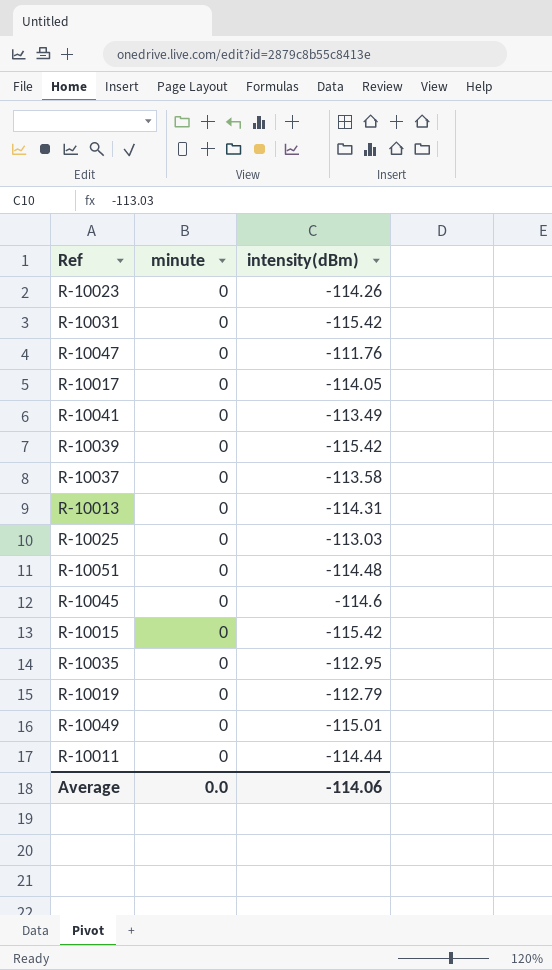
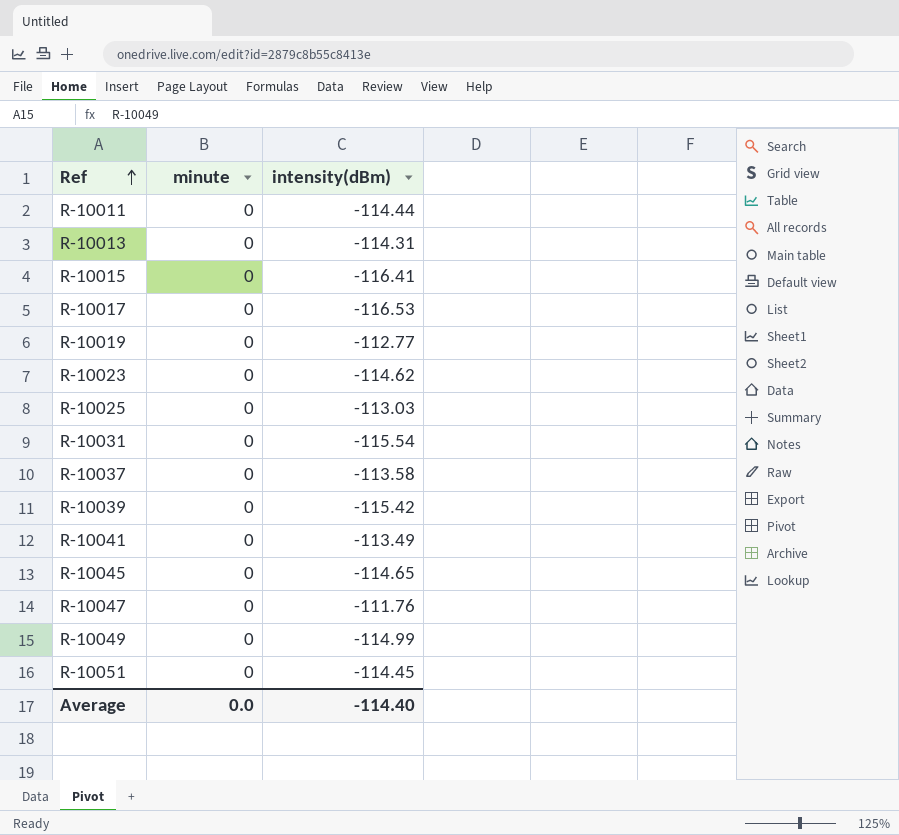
row order: none -> Ref ascending
row R-10035: 0 | -112.95 -> none
R-10015 | intensity(dBm): -115.42 -> -116.41
R-10017 | intensity(dBm): -114.05 -> -116.53
R-10019 | intensity(dBm): -112.79 -> -112.77
R-10023 | intensity(dBm): -114.26 -> -114.62
R-10031 | intensity(dBm): -115.42 -> -115.54
R-10045 | intensity(dBm): -114.6 -> -114.65
R-10049 | intensity(dBm): -115.01 -> -114.99
R-10051 | intensity(dBm): -114.48 -> -114.45
Average | intensity(dBm): -114.06 -> -114.40

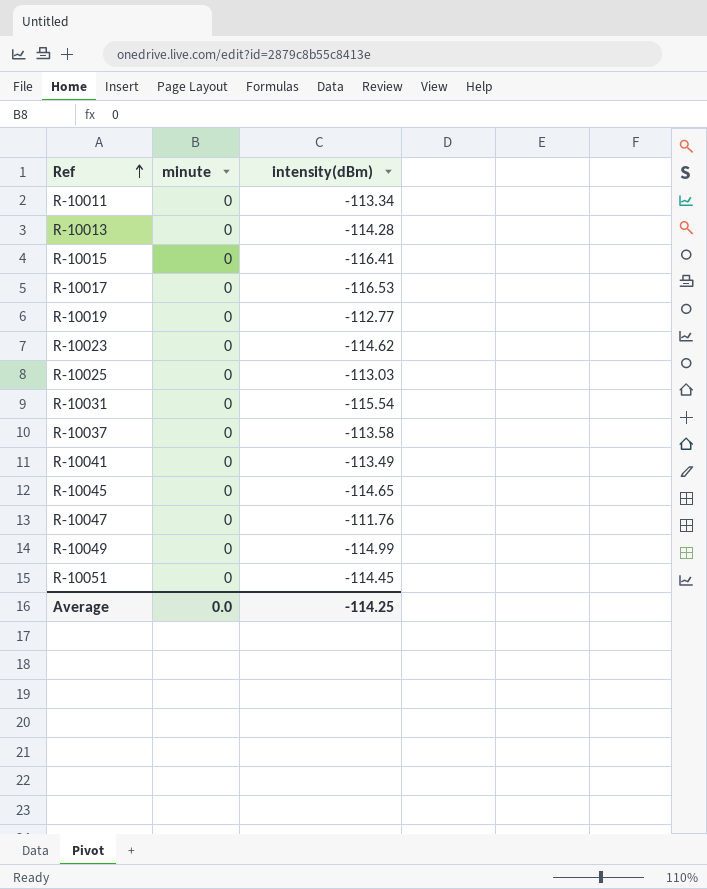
row R-10039: 0 | -115.42 -> none
R-10011 | intensity(dBm): -114.44 -> -113.34
R-10013 | intensity(dBm): -114.31 -> -114.28
Average | intensity(dBm): -114.40 -> -114.25

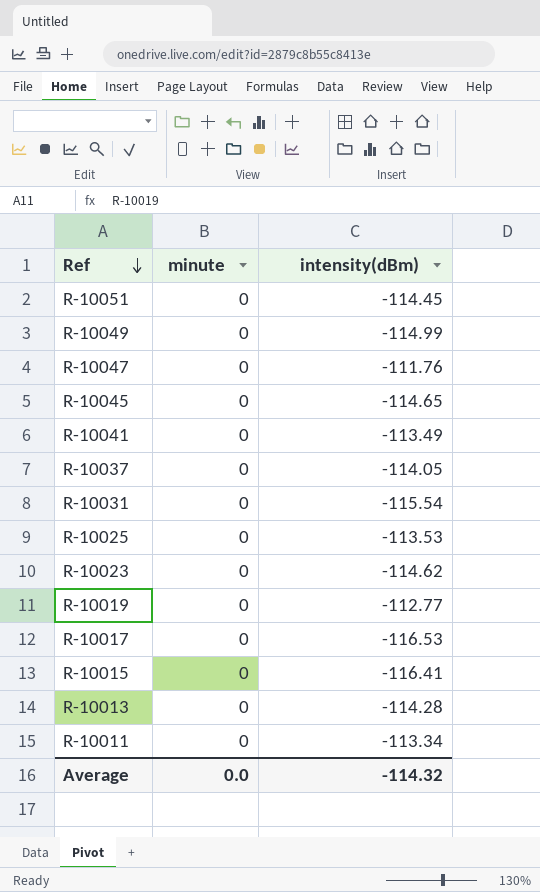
row order: Ref ascending -> Ref descending
R-10037 | intensity(dBm): -113.58 -> -114.05
R-10025 | intensity(dBm): -113.03 -> -113.53
Average | intensity(dBm): -114.25 -> -114.32

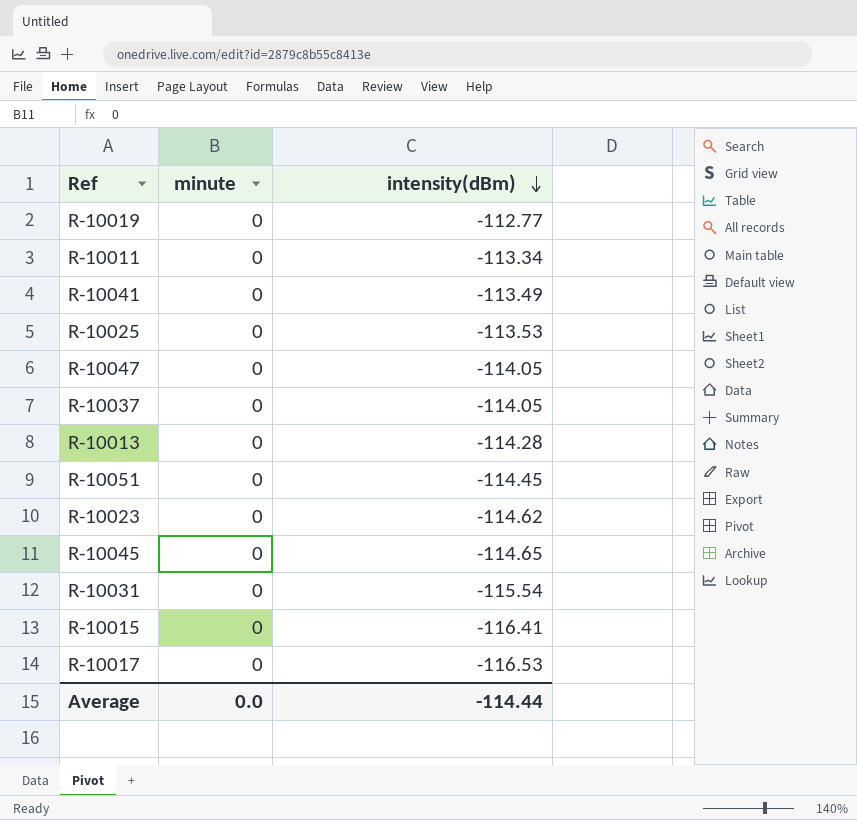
row order: Ref descending -> intensity(dBm) descending
row R-10049: 0 | -114.99 -> none
R-10047 | intensity(dBm): -111.76 -> -114.05
Average | intensity(dBm): -114.32 -> -114.44

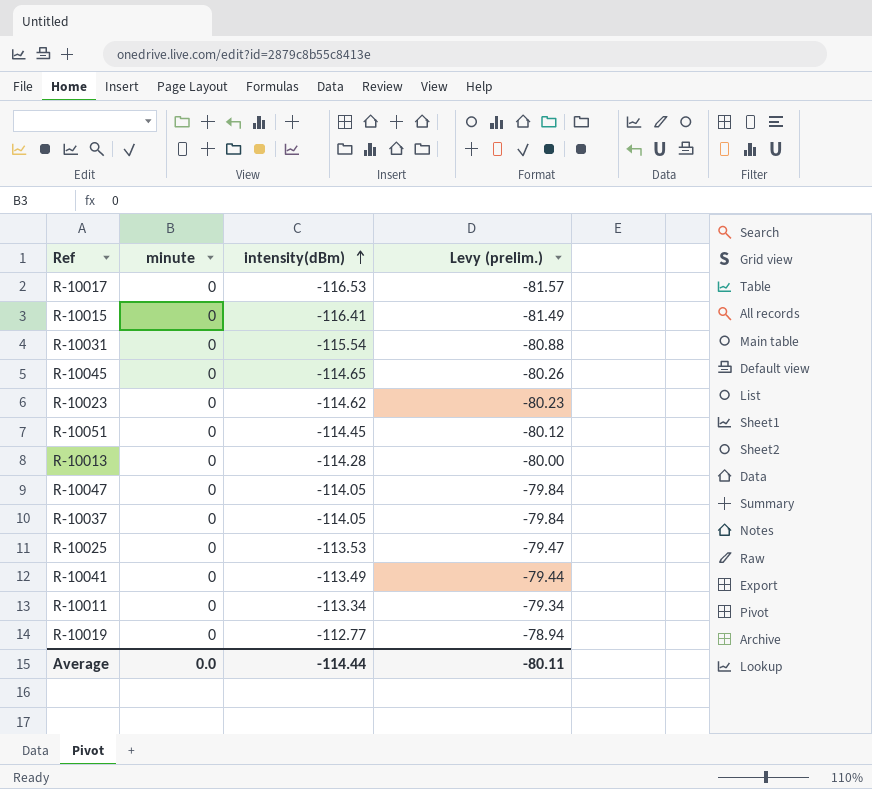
row order: intensity(dBm) descending -> intensity(dBm) ascending
column Levy (prelim.) | formula: none -> [intensity(dBm)] * 0.7

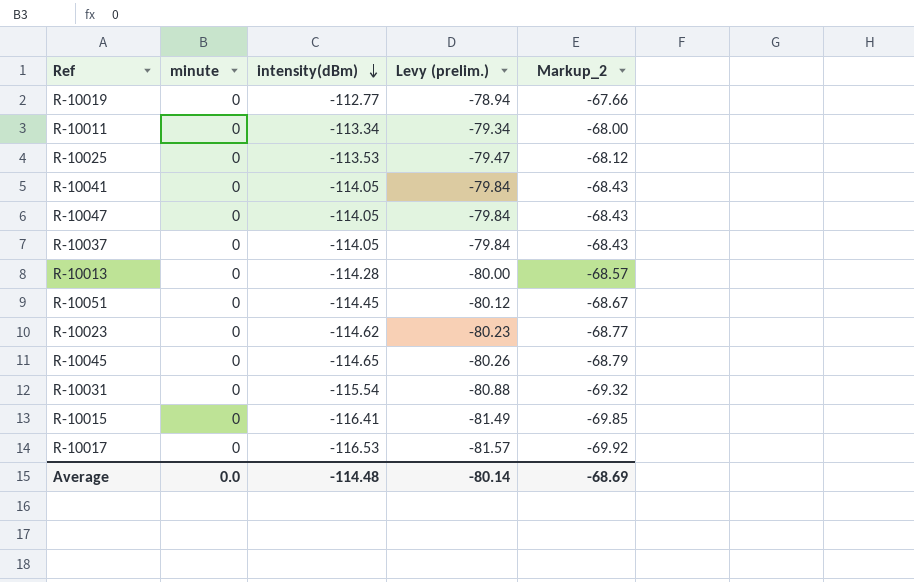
row order: intensity(dBm) ascending -> intensity(dBm) descending
column Markup_2 | formula: none -> [intensity(dBm)] * 0.6
R-10041 | intensity(dBm): -113.49 -> -114.05
R-10041 | Levy (prelim.): -79.44 -> -79.84
Average | intensity(dBm): -114.44 -> -114.48
Average | Levy (prelim.): -80.11 -> -80.14

